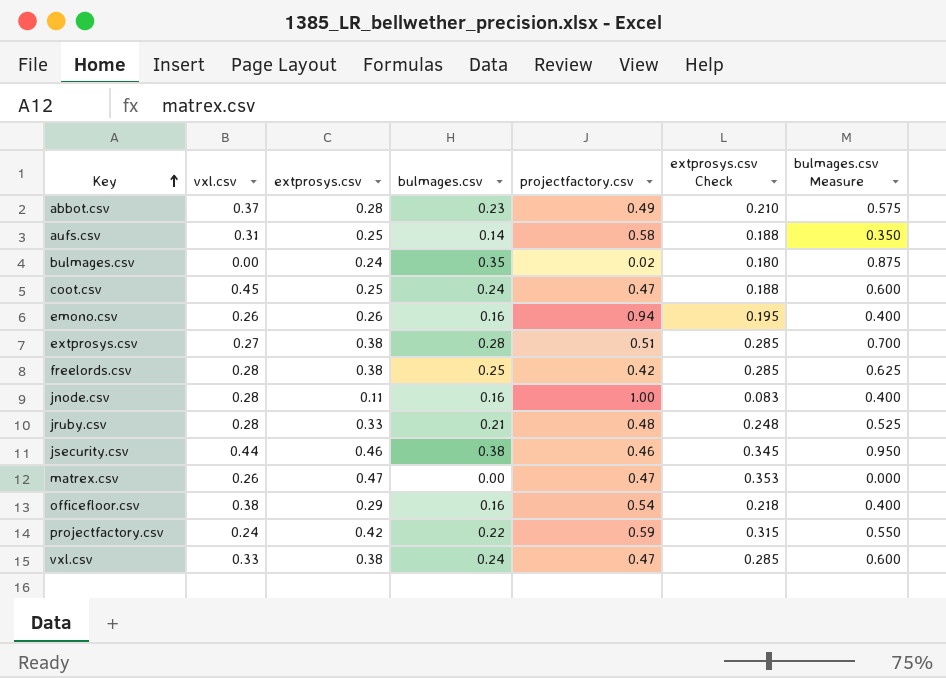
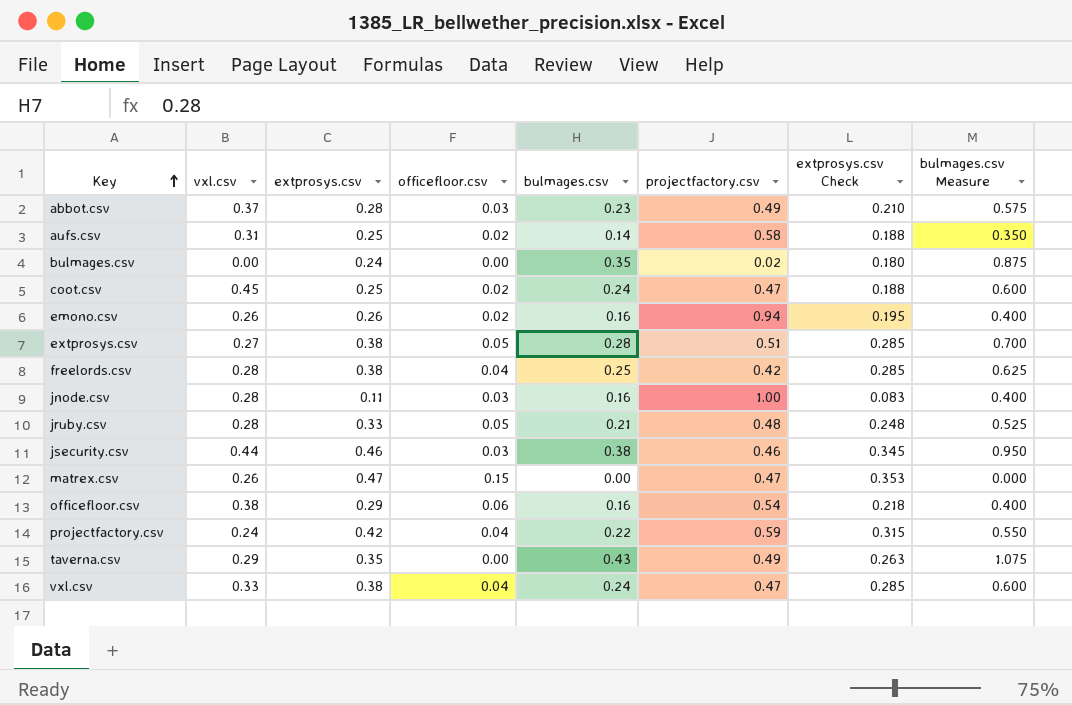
column officefloor.csv | position: none -> 4
row taverna.csv: none -> 0.29 | 0.35 | 0.00 | 0.43 | 0.49 | 0.263 | 1.075

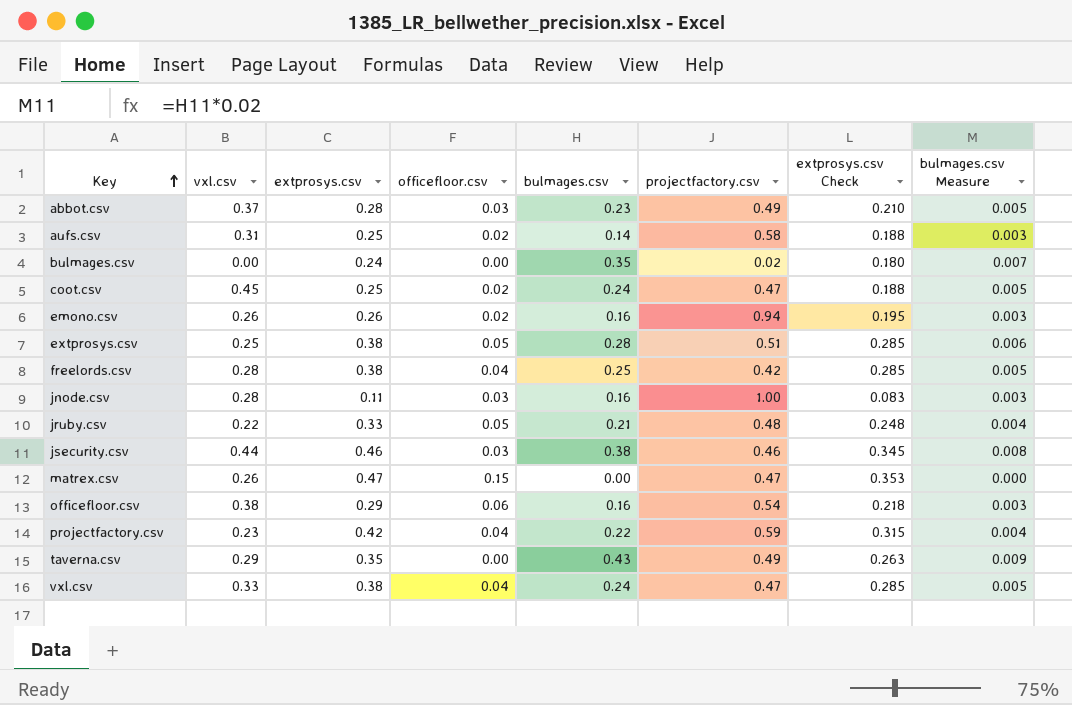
column bulmages.csv Measure | formula: [bulmages.csv] * 2.5 -> [bulmages.csv] * 0.02
extprosys.csv | vxl.csv: 0.27 -> 0.25
jruby.csv | vxl.csv: 0.28 -> 0.22
projectfactory.csv | vxl.csv: 0.24 -> 0.23

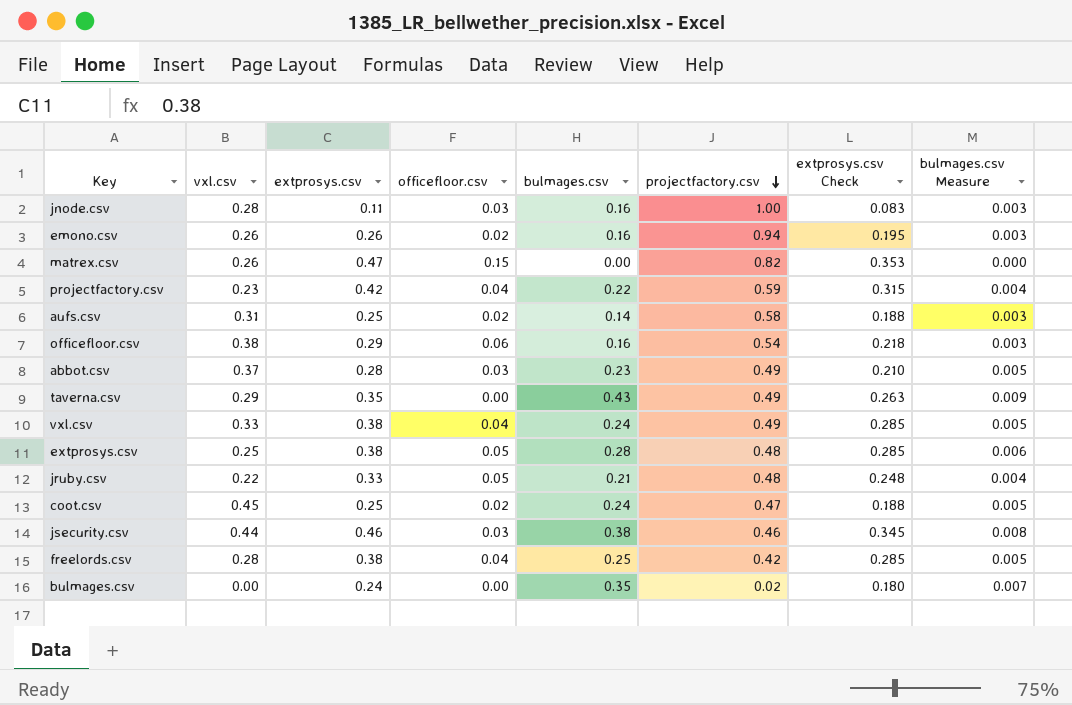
row order: Key ascending -> projectfactory.csv descending
matrex.csv | projectfactory.csv: 0.47 -> 0.82
vxl.csv | projectfactory.csv: 0.47 -> 0.49
extprosys.csv | projectfactory.csv: 0.51 -> 0.48

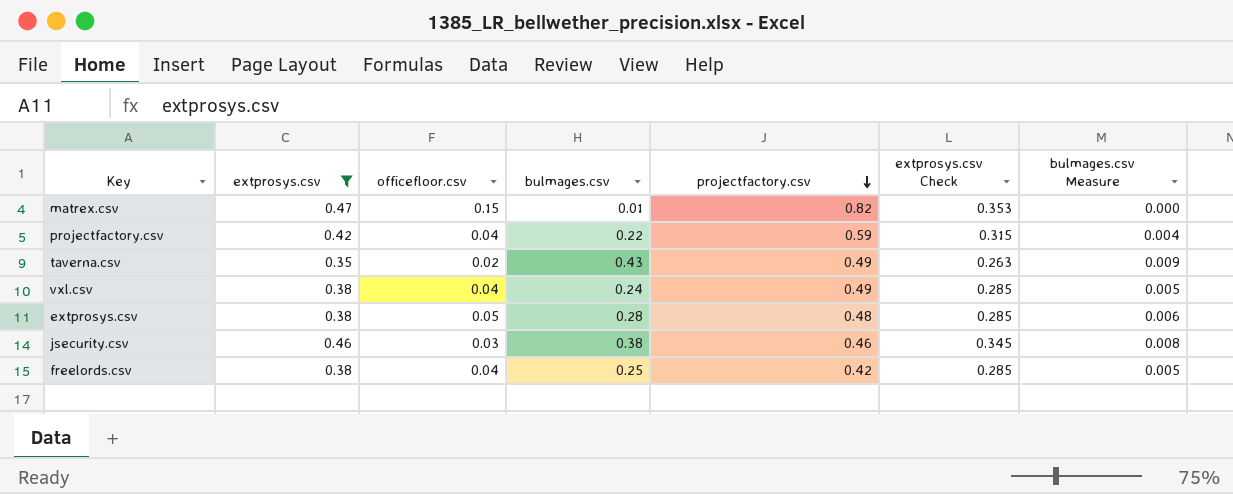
filter: none -> extprosys.csv >= 0.35
column vxl.csv | position: 2 -> none
matrex.csv | bulmages.csv: 0.00 -> 0.01
taverna.csv | officefloor.csv: 0.00 -> 0.02

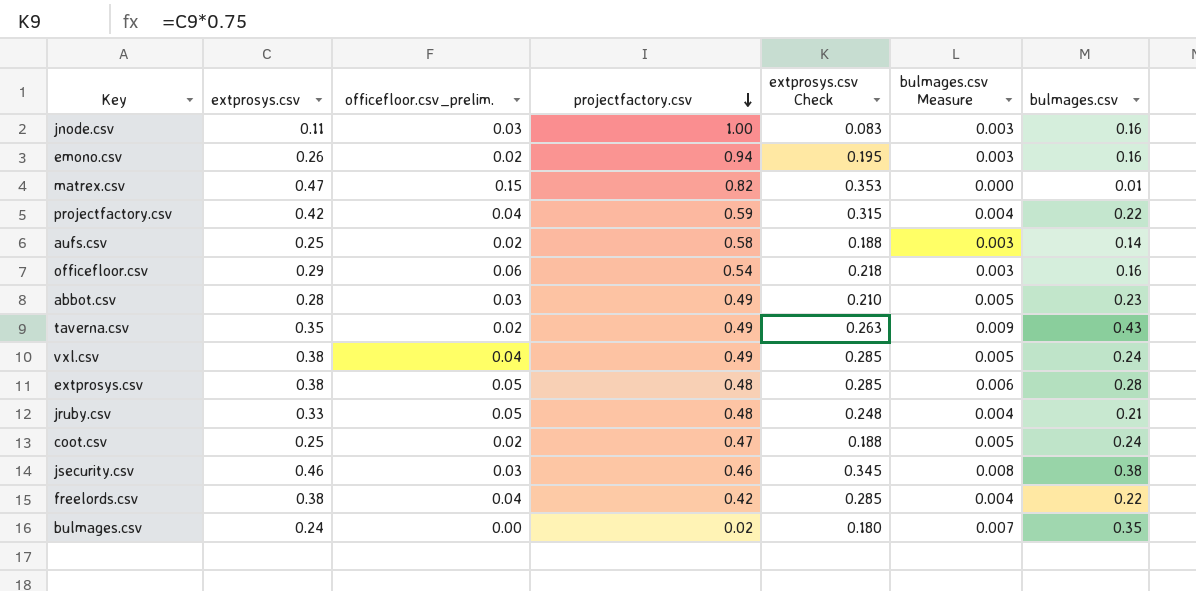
filter: extprosys.csv >= 0.35 -> none
column name: officefloor.csv -> officefloor.csv_prelim.
column bulmages.csv | position: 4 -> 7
freelords.csv | bulmages.csv Measure: 0.005 -> 0.004
freelords.csv | bulmages.csv: 0.25 -> 0.22

